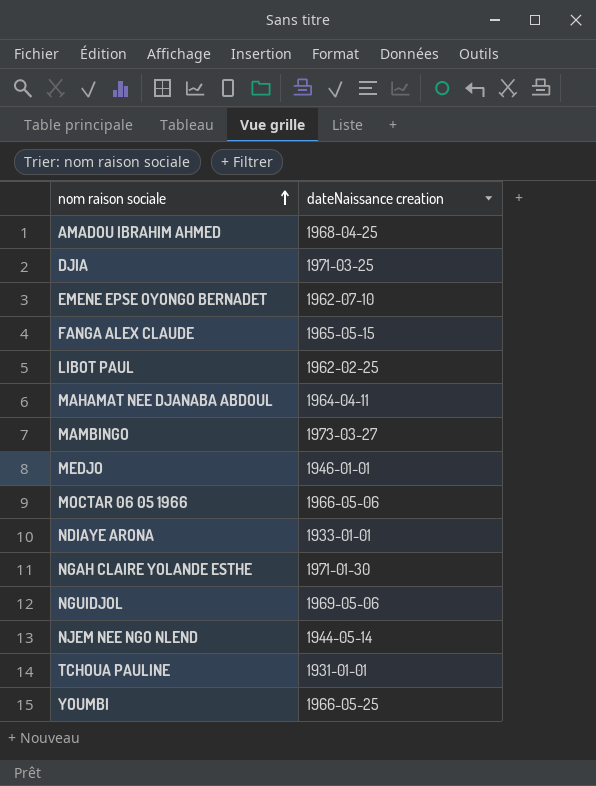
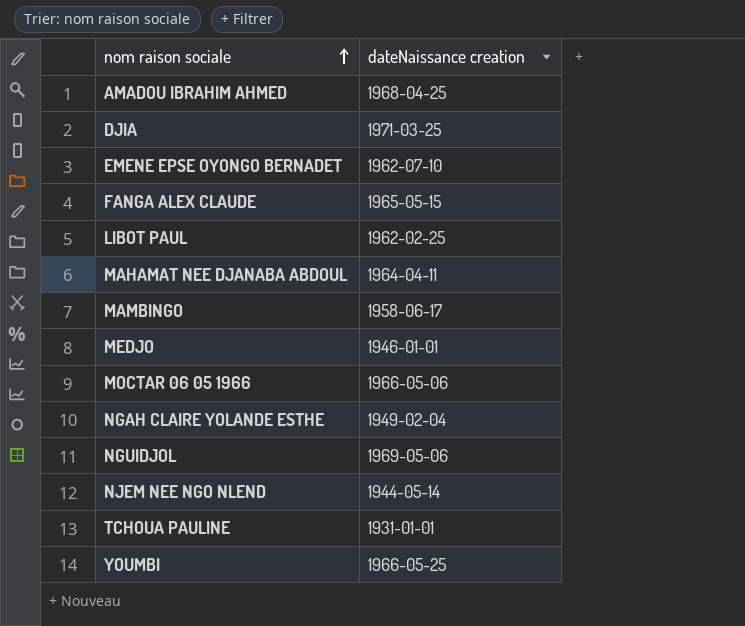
row NDIAYE ARONA: 1933-01-01 -> none
MAMBINGO | dateNaissance creation: 1973-03-27 -> 1958-06-17
NGAH CLAIRE YOLANDE ESTHE | dateNaissance creation: 1971-01-30 -> 1949-02-04

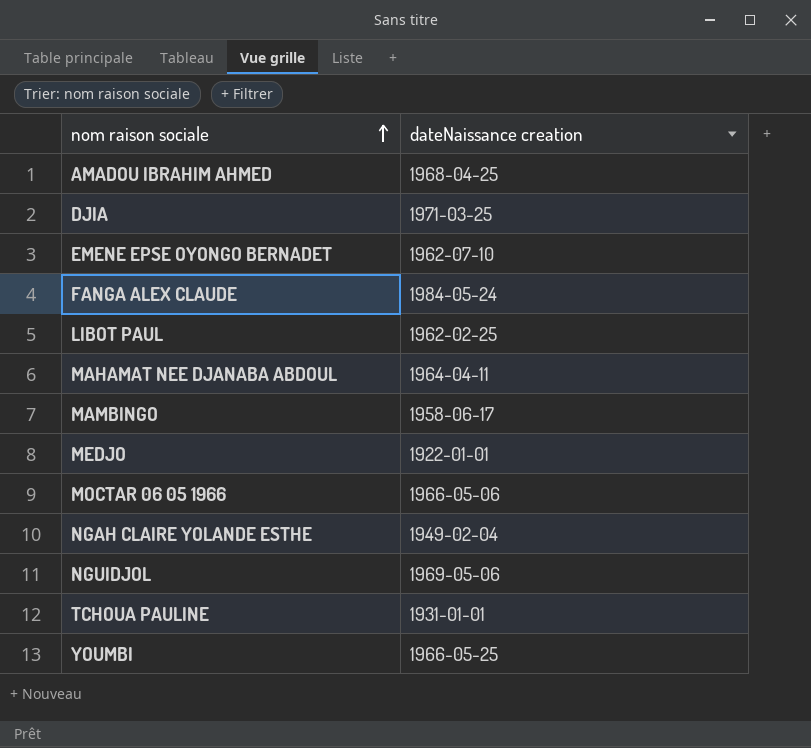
row NJEM NEE NGO NLEND: 1944-05-14 -> none
FANGA ALEX CLAUDE | dateNaissance creation: 1965-05-15 -> 1984-05-24
MEDJO | dateNaissance creation: 1946-01-01 -> 1922-01-01

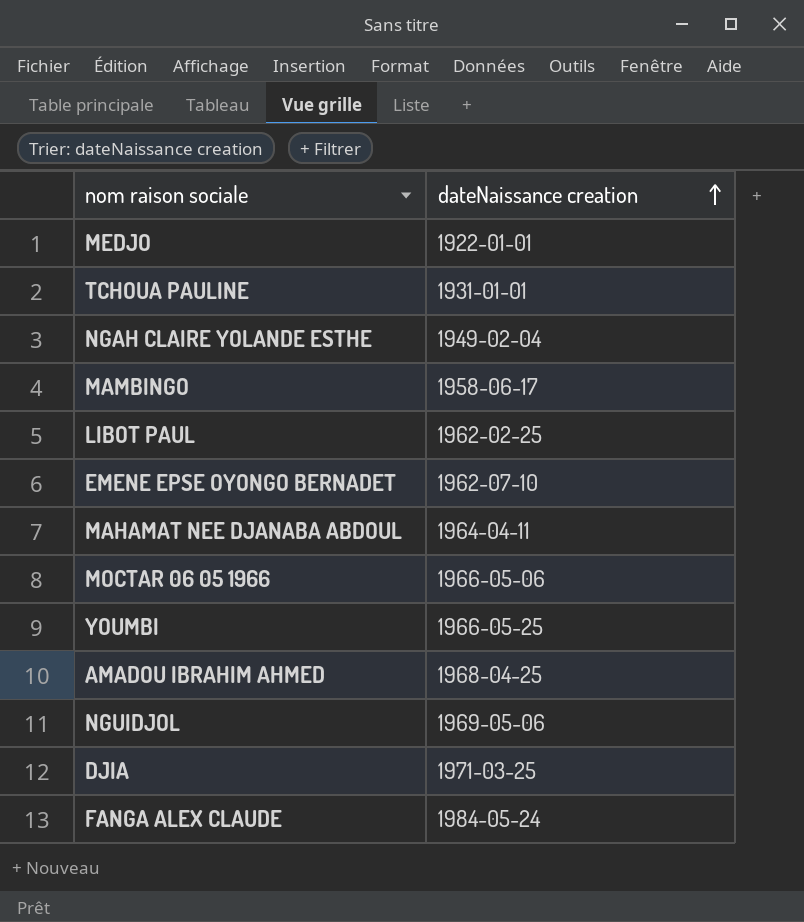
row order: nom raison sociale ascending -> dateNaissance creation ascending

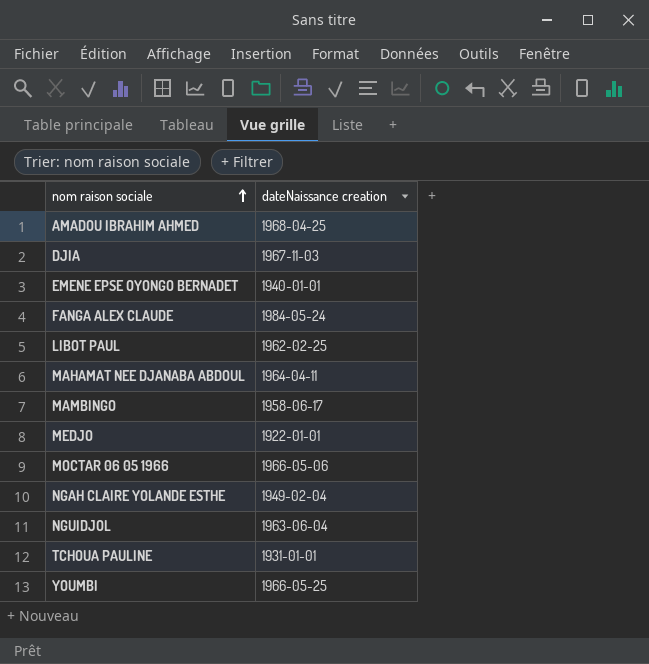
row order: dateNaissance creation ascending -> nom raison sociale ascending
DJIA | dateNaissance creation: 1971-03-25 -> 1967-11-03
EMENE EPSE OYONGO BERNADET | dateNaissance creation: 1962-07-10 -> 1940-01-01
NGUIDJOL | dateNaissance creation: 1969-05-06 -> 1963-06-04

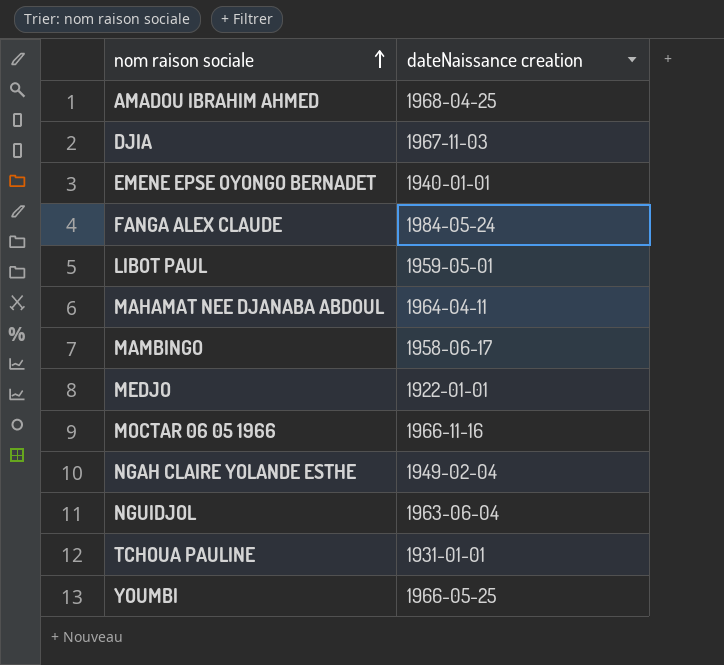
LIBOT PAUL | dateNaissance creation: 1962-02-25 -> 1959-05-01
MOCTAR 06 05 1966 | dateNaissance creation: 1966-05-06 -> 1966-11-16

